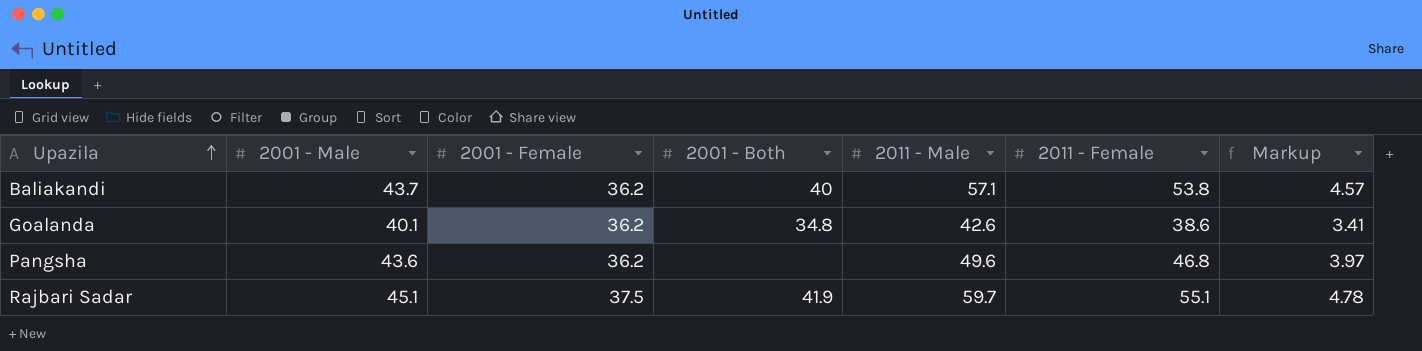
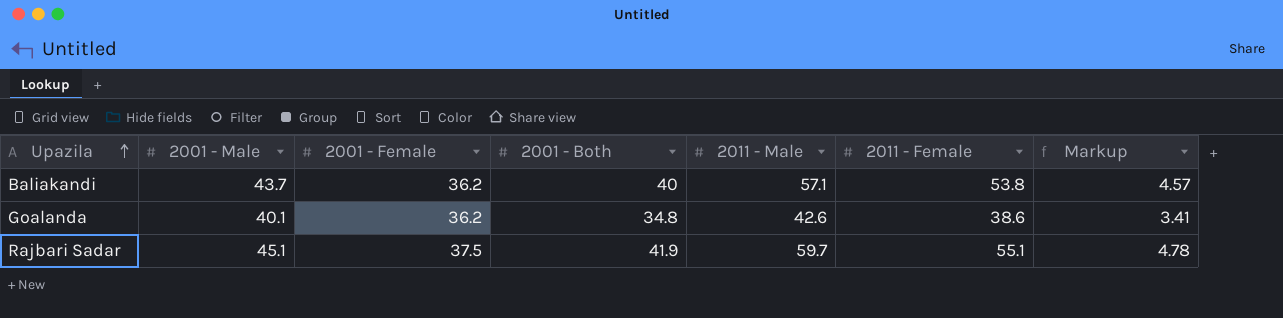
row Pangsha: 43.6 | 36.2 | none | 49.6 | 46.8 | 3.97 -> none

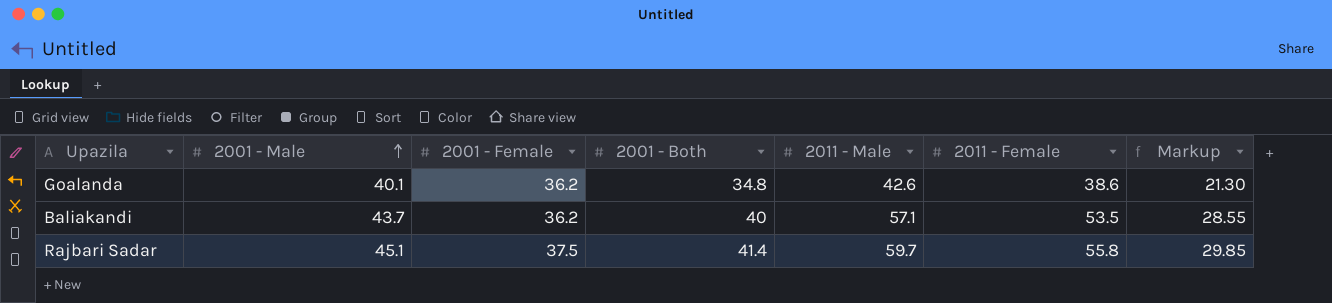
row order: Upazila ascending -> 2001 - Male ascending
column Markup | formula: [2011 - Male] * 0.08 -> [2011 - Male] * 0.5
Baliakandi | 2011 - Female: 53.8 -> 53.5
Rajbari Sadar | 2001 - Both: 41.9 -> 41.4
Rajbari Sadar | 2011 - Female: 55.1 -> 55.8

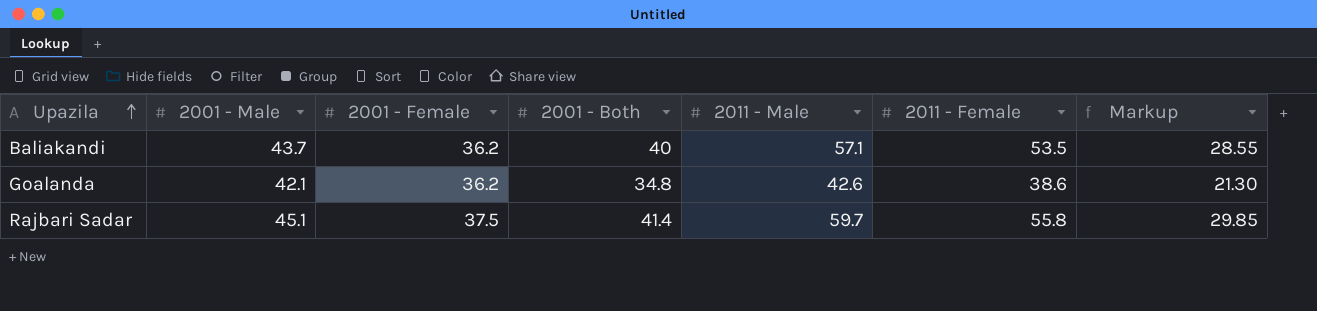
row order: 2001 - Male ascending -> Upazila ascending
Goalanda | 2001 - Male: 40.1 -> 42.1

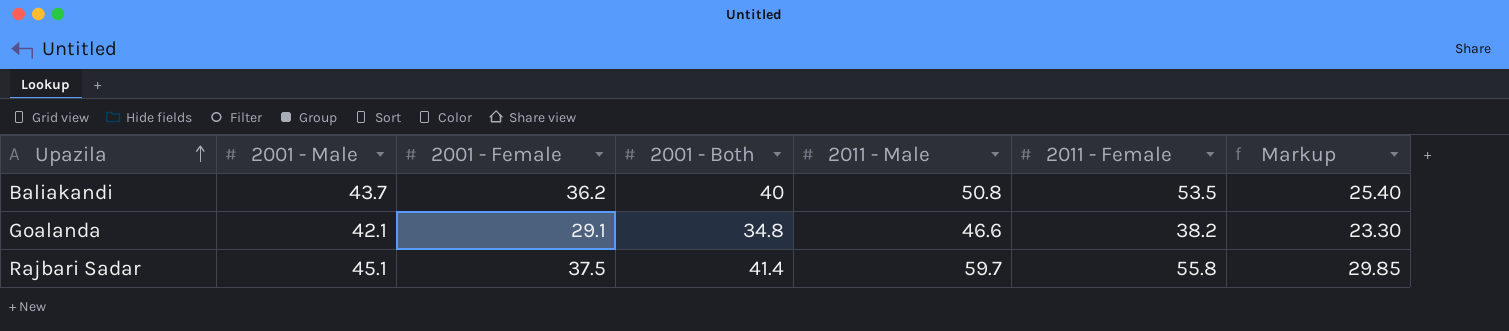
Baliakandi | 2011 - Male: 57.1 -> 50.8
Baliakandi | Markup: 28.55 -> 25.40
Goalanda | 2001 - Female: 36.2 -> 29.1
Goalanda | 2011 - Male: 42.6 -> 46.6
Goalanda | 2011 - Female: 38.6 -> 38.2
Goalanda | Markup: 21.30 -> 23.30

